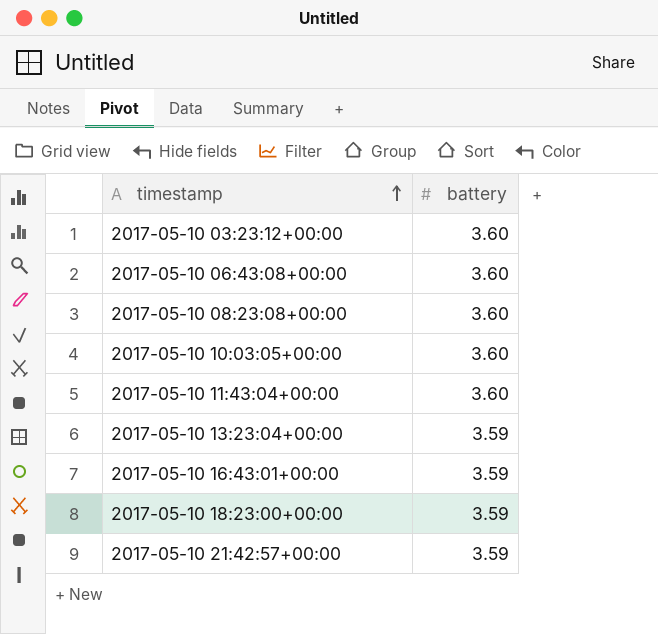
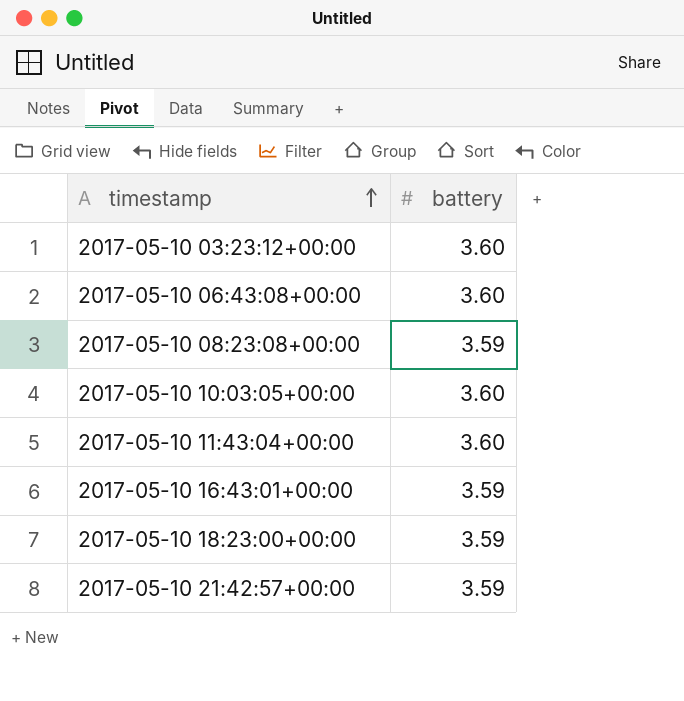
row 2017-05-10 13:23:04+00:00: 3.59 -> none
2017-05-10 08:23:08+00:00 | battery: 3.60 -> 3.59

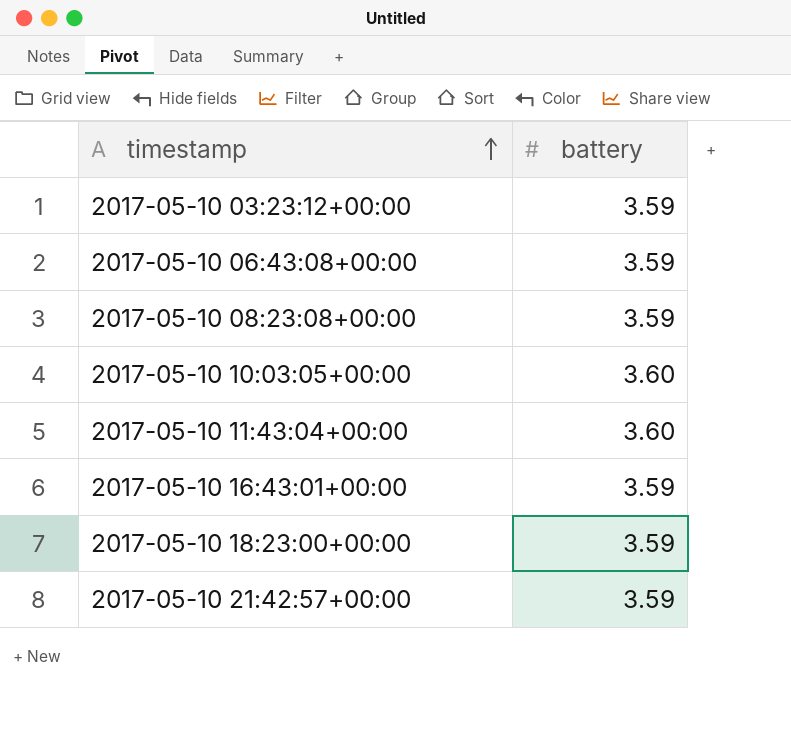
2017-05-10 03:23:12+00:00 | battery: 3.60 -> 3.59
2017-05-10 06:43:08+00:00 | battery: 3.60 -> 3.59

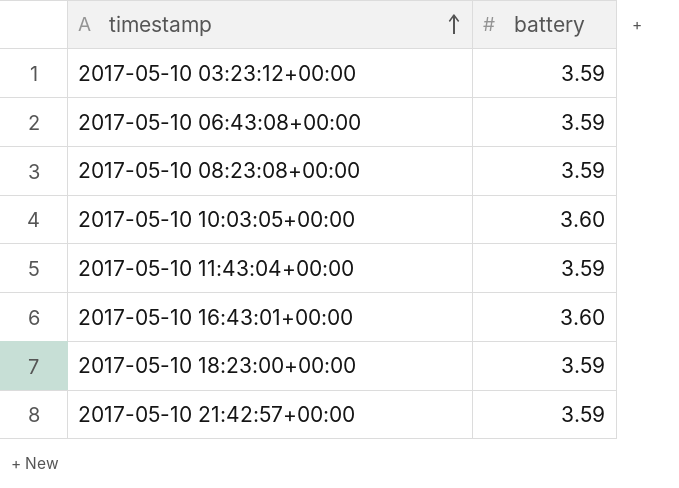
2017-05-10 11:43:04+00:00 | battery: 3.60 -> 3.59
2017-05-10 16:43:01+00:00 | battery: 3.59 -> 3.60

